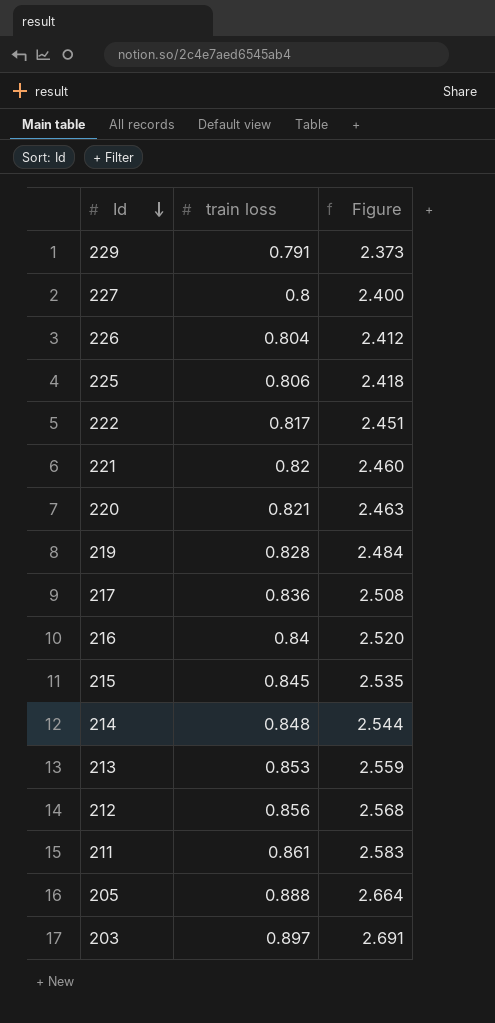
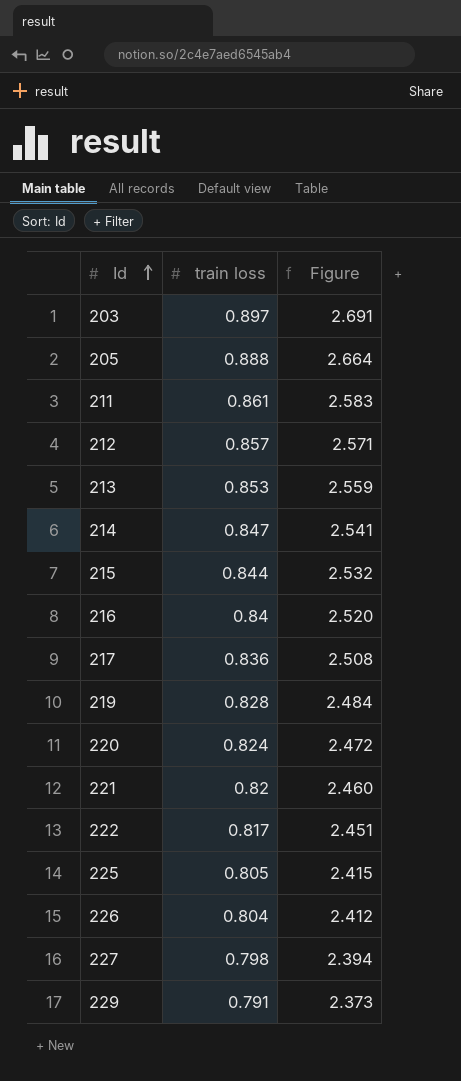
row order: Id descending -> Id ascending
212 | train loss: 0.856 -> 0.857
212 | Figure: 2.568 -> 2.571
214 | train loss: 0.848 -> 0.847
214 | Figure: 2.544 -> 2.541
215 | train loss: 0.845 -> 0.844
215 | Figure: 2.535 -> 2.532
220 | train loss: 0.821 -> 0.824
220 | Figure: 2.463 -> 2.472
225 | train loss: 0.806 -> 0.805
225 | Figure: 2.418 -> 2.415
227 | train loss: 0.8 -> 0.798
227 | Figure: 2.400 -> 2.394

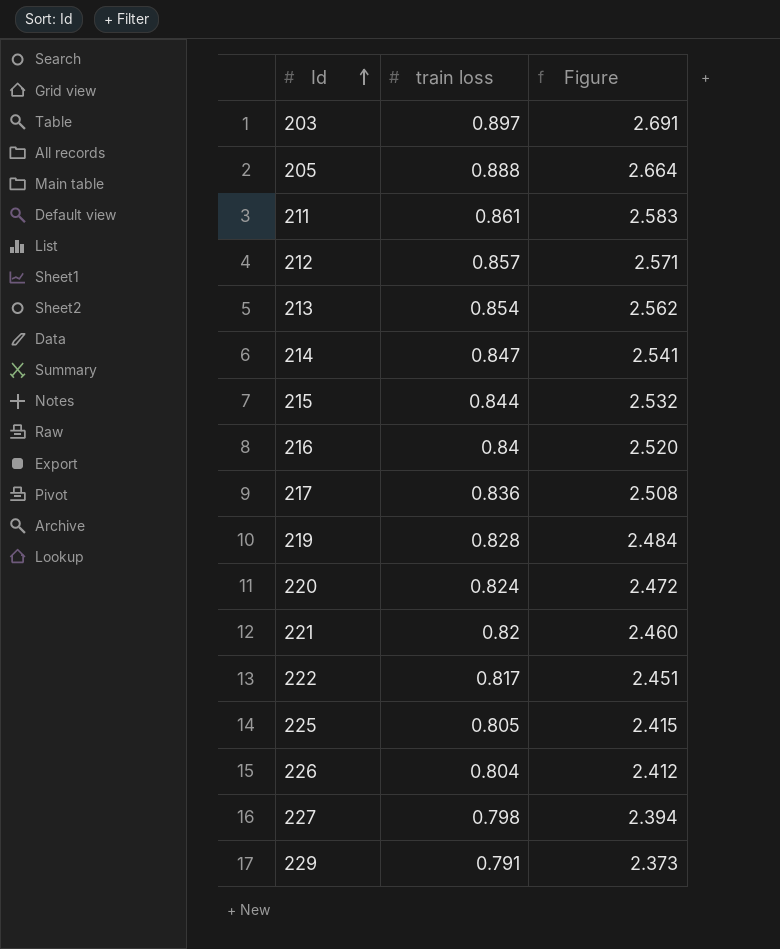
213 | train loss: 0.853 -> 0.854
213 | Figure: 2.559 -> 2.562

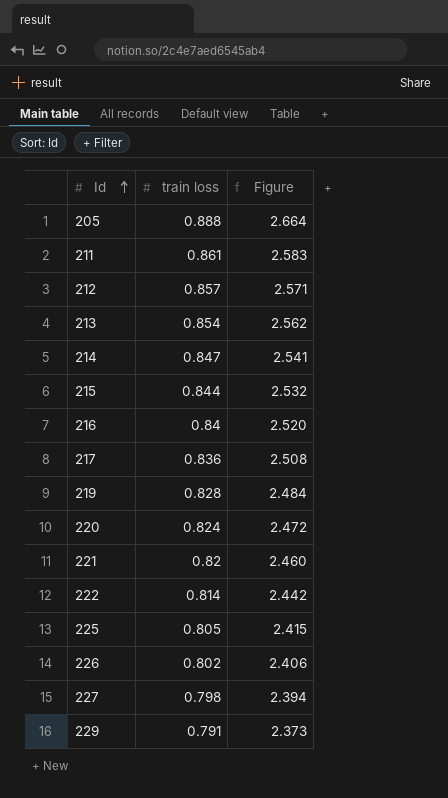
row 203: 0.897 | 2.691 -> none
222 | train loss: 0.817 -> 0.814
222 | Figure: 2.451 -> 2.442
226 | train loss: 0.804 -> 0.802
226 | Figure: 2.412 -> 2.406

